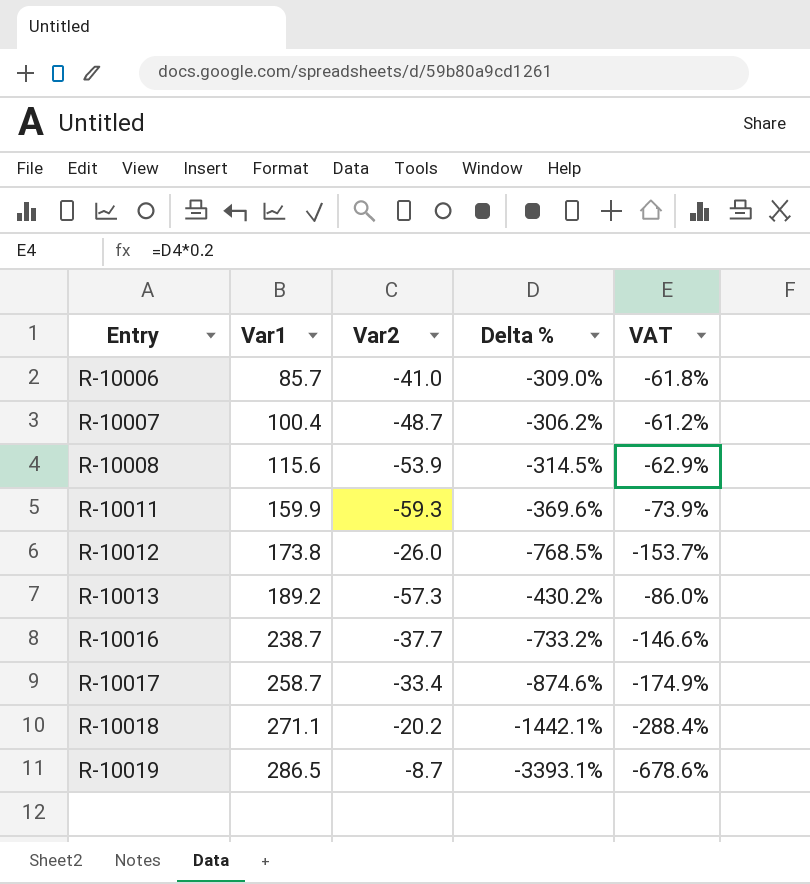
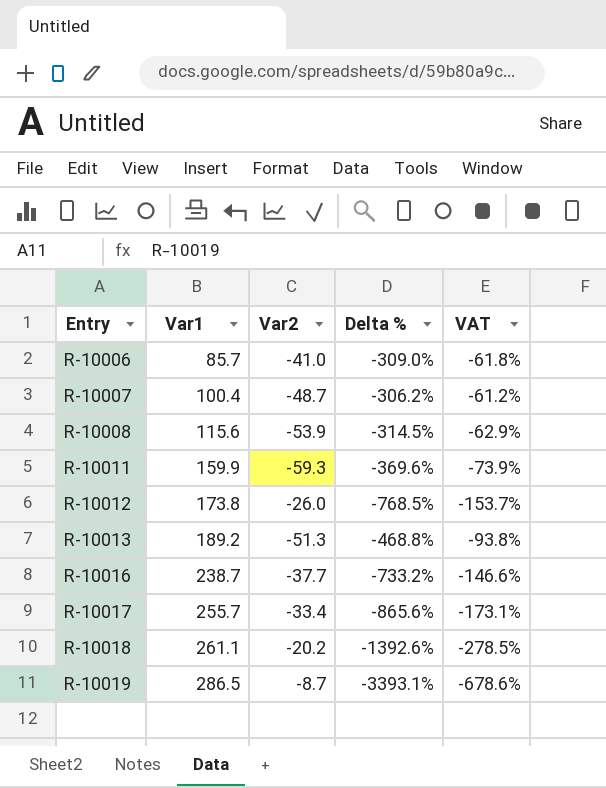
R-10013 | Var2: -57.3 -> -51.3
R-10013 | Delta %: -430.2% -> -468.8%
R-10013 | VAT: -86.0% -> -93.8%
R-10017 | Var1: 258.7 -> 255.7
R-10017 | Delta %: -874.6% -> -865.6%
R-10017 | VAT: -174.9% -> -173.1%
R-10018 | Var1: 271.1 -> 261.1
R-10018 | Delta %: -1442.1% -> -1392.6%
R-10018 | VAT: -288.4% -> -278.5%

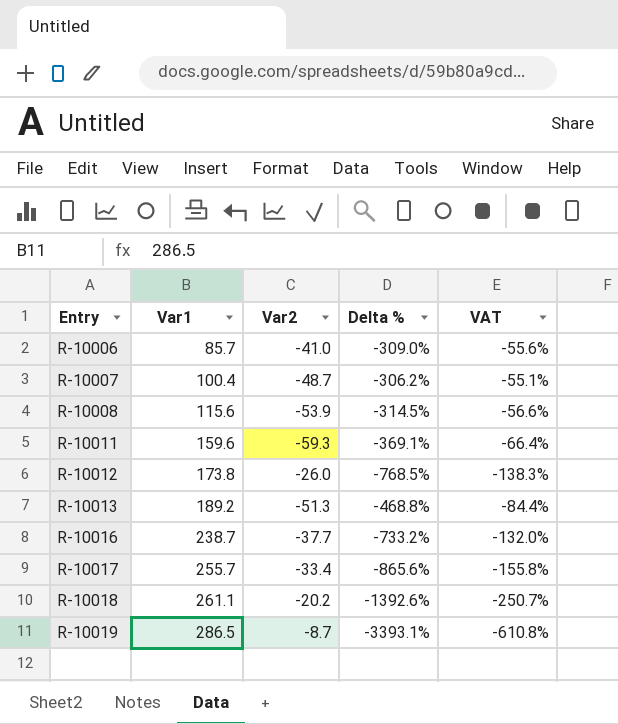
column VAT | formula: [Delta %] * 0.2 -> [Delta %] * 0.18
R-10011 | Var1: 159.9 -> 159.6
R-10011 | Delta %: -369.6% -> -369.1%

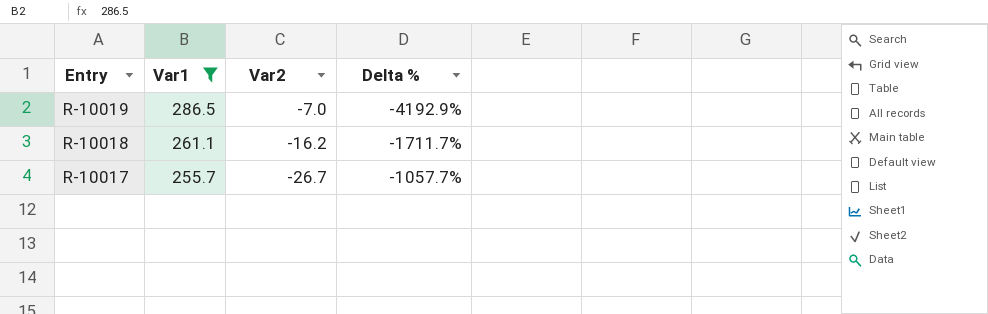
filter: none -> Var1 >= 255.7
row order: Entry ascending -> Entry descending
column VAT | formula: [Delta %] * 0.18 -> none
R-10019 | Var2: -8.7 -> -7.0
R-10019 | Delta %: -3393.1% -> -4192.9%
R-10018 | Var2: -20.2 -> -16.2
R-10018 | Delta %: -1392.6% -> -1711.7%
R-10017 | Var2: -33.4 -> -26.7
R-10017 | Delta %: -865.6% -> -1057.7%

